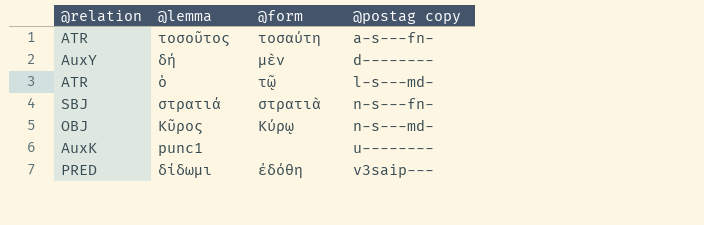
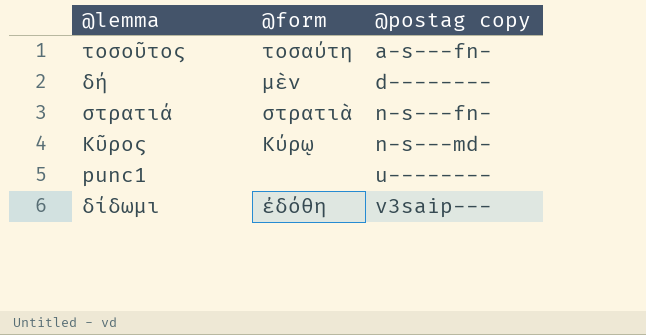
column @relation | position: 1 -> none
row ὁ: ATR | τῷ | l-s---md- -> none

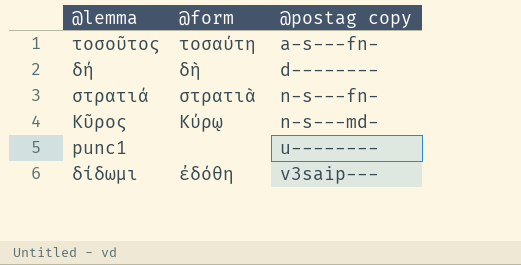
δή | @form: μὲν -> δὴ

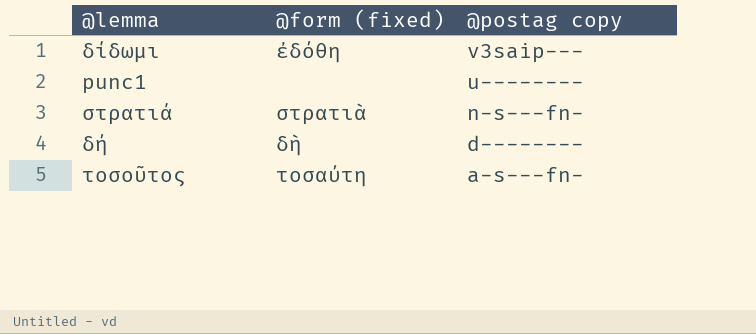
row order: @postag copy ascending -> @postag copy descending
column name: @form -> @form (fixed)
row Κῦρος: Κύρῳ | n-s---md- -> none

